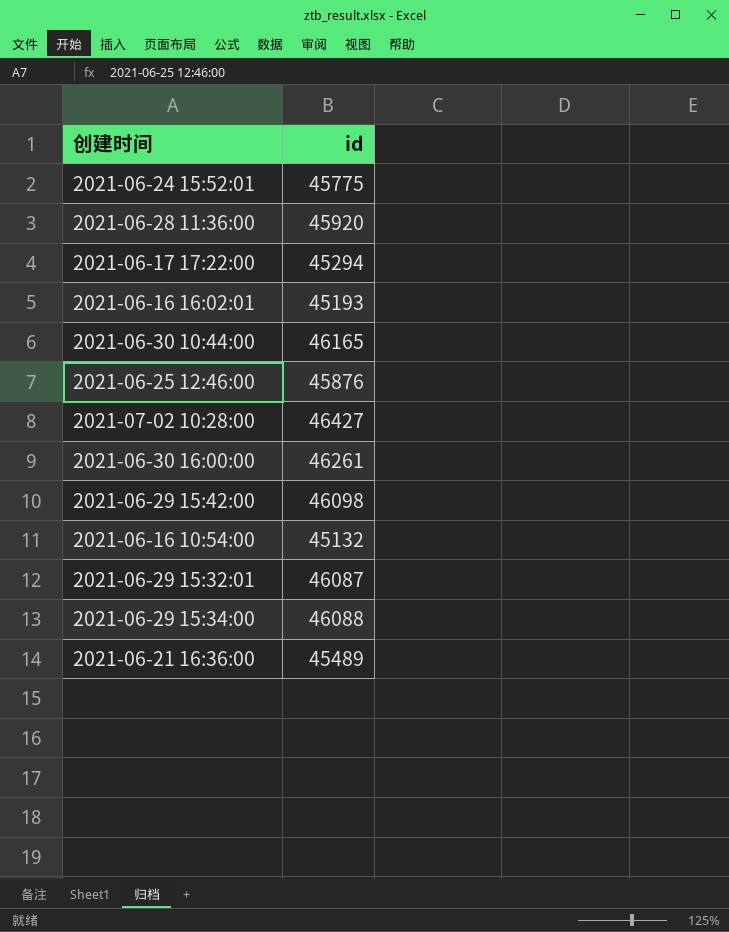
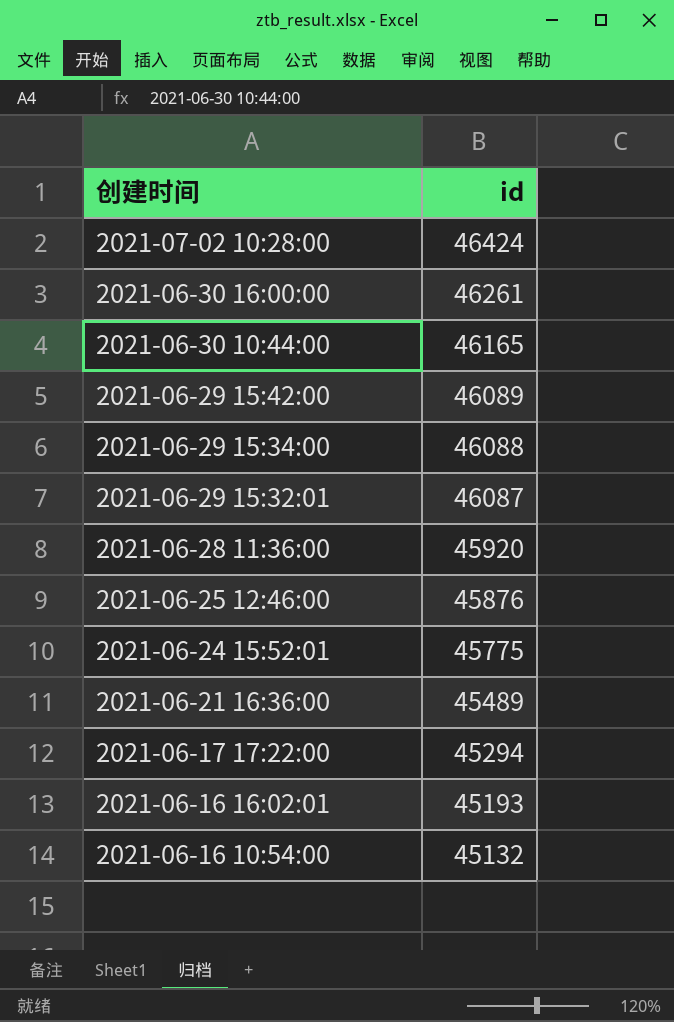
row order: none -> 创建时间 descending
2021-07-02 10:28:00 | id: 46427 -> 46424
2021-06-29 15:42:00 | id: 46098 -> 46089

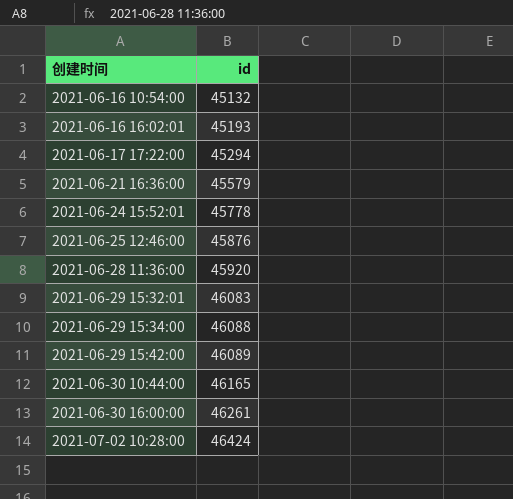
row order: 创建时间 descending -> 创建时间 ascending
2021-06-21 16:36:00 | id: 45489 -> 45579
2021-06-24 15:52:01 | id: 45775 -> 45778
2021-06-29 15:32:01 | id: 46087 -> 46083

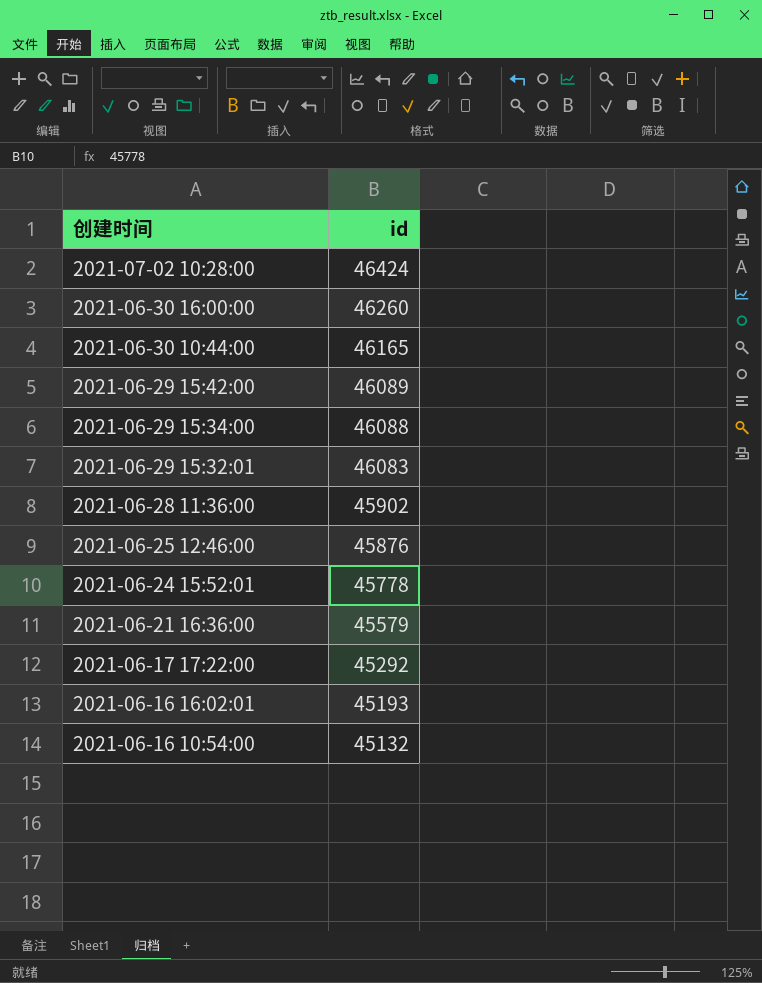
row order: 创建时间 ascending -> 创建时间 descending
2021-06-30 16:00:00 | id: 46261 -> 46260
2021-06-28 11:36:00 | id: 45920 -> 45902
2021-06-17 17:22:00 | id: 45294 -> 45292

